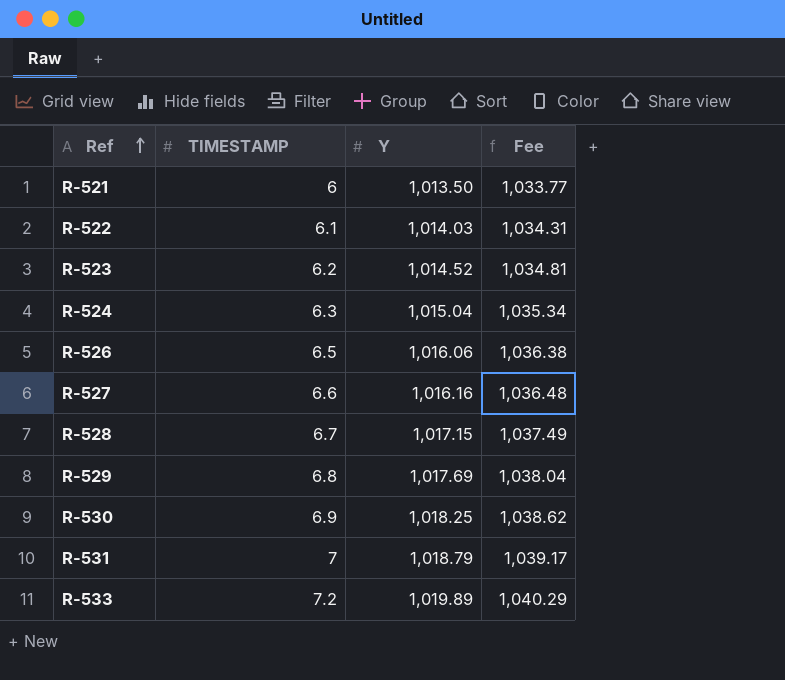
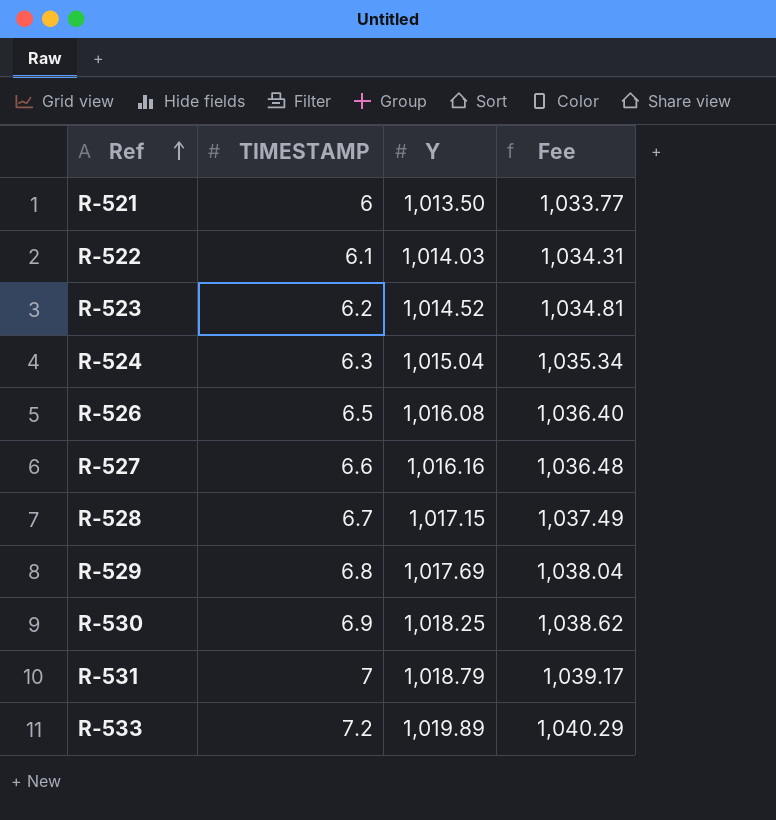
R-526 | Y: 1,016.06 -> 1,016.08
R-526 | Fee: 1,036.38 -> 1,036.40

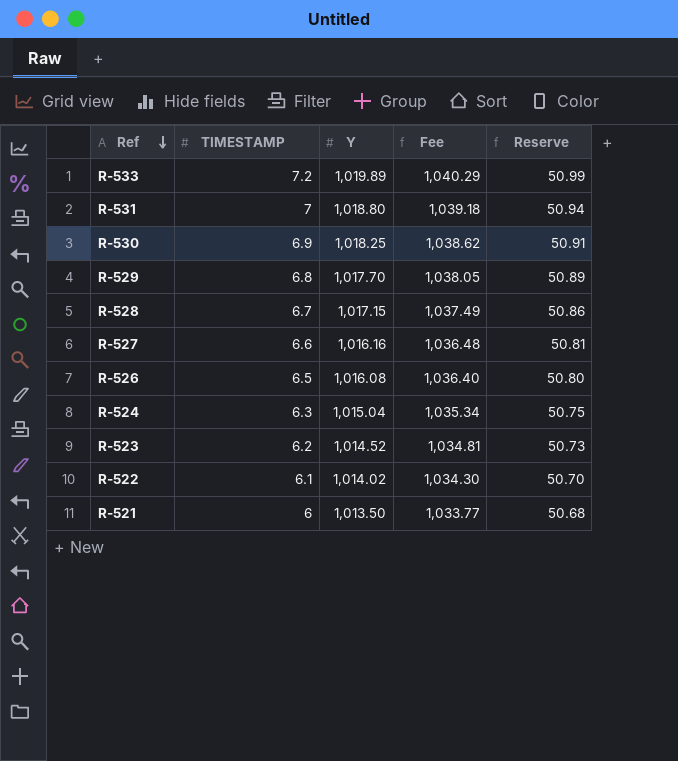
row order: Ref ascending -> Ref descending
column Reserve | formula: none -> [Y] * 0.05
R-531 | Y: 1,018.79 -> 1,018.80
R-531 | Fee: 1,039.17 -> 1,039.18
R-529 | Y: 1,017.69 -> 1,017.70
R-529 | Fee: 1,038.04 -> 1,038.05
R-522 | Y: 1,014.03 -> 1,014.02
R-522 | Fee: 1,034.31 -> 1,034.30

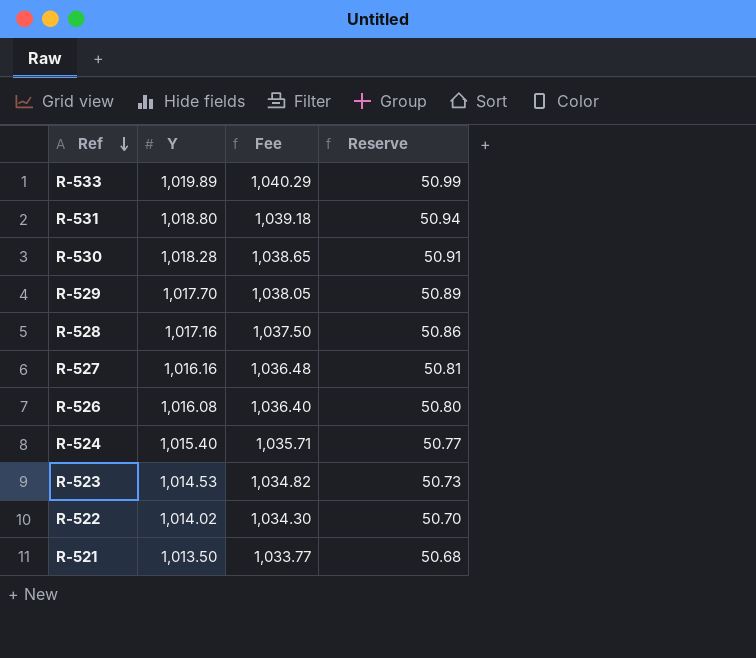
column TIMESTAMP | position: 2 -> none
R-530 | Y: 1,018.25 -> 1,018.28
R-530 | Fee: 1,038.62 -> 1,038.65
R-528 | Y: 1,017.15 -> 1,017.16
R-528 | Fee: 1,037.49 -> 1,037.50
R-524 | Y: 1,015.04 -> 1,015.40
R-524 | Fee: 1,035.34 -> 1,035.71
R-524 | Reserve: 50.75 -> 50.77
R-523 | Y: 1,014.52 -> 1,014.53
R-523 | Fee: 1,034.81 -> 1,034.82

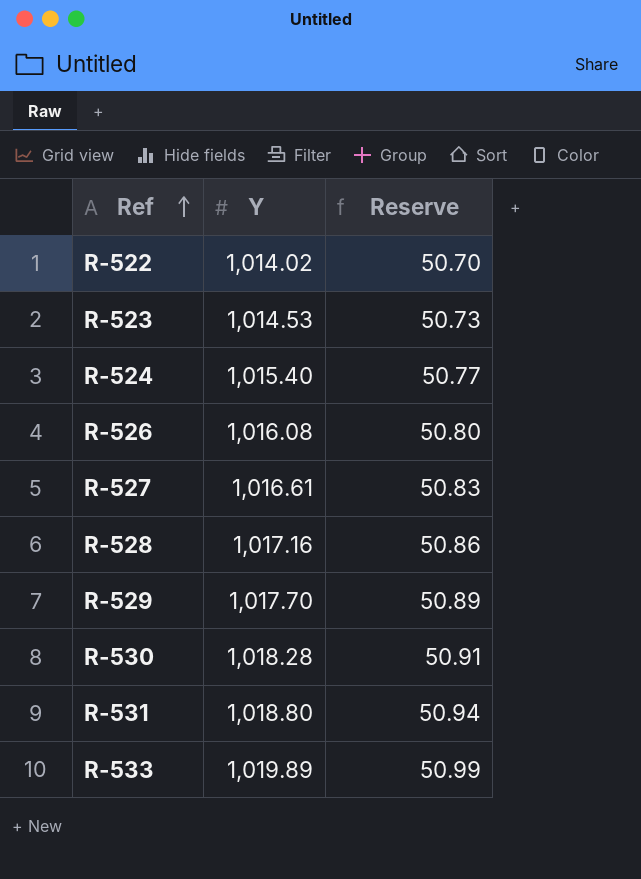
row order: Ref descending -> Ref ascending
column Fee | formula: [Y] * 1.02 -> none
row R-521: 1,013.50 | 1,033.77 | 50.68 -> none
R-527 | Y: 1,016.16 -> 1,016.61
R-527 | Reserve: 50.81 -> 50.83

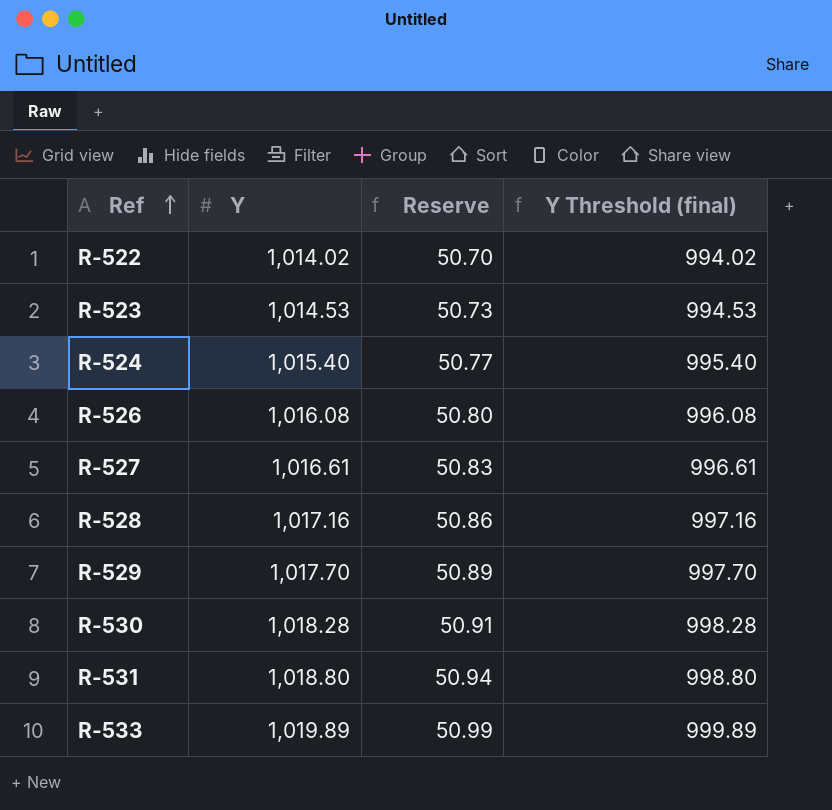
column Y Threshold (final) | formula: none -> [Y] - 20

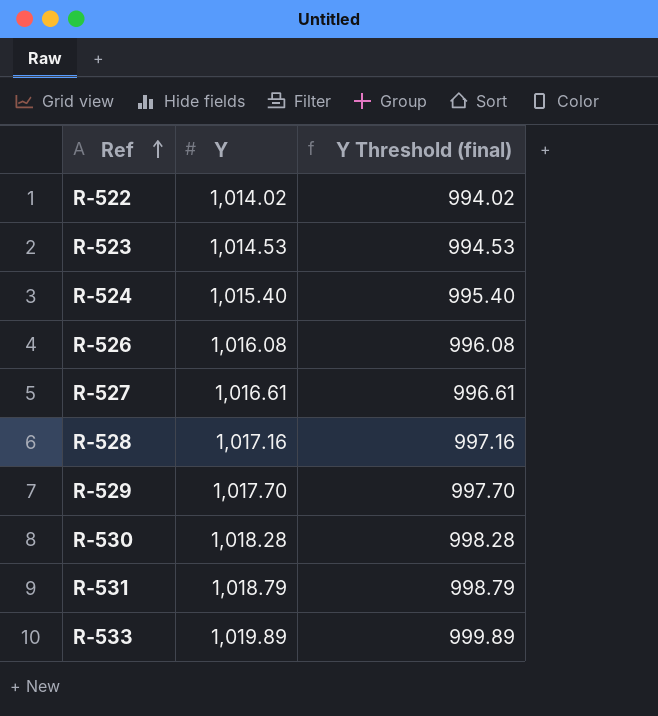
column Reserve | formula: [Y] * 0.05 -> none
R-531 | Y: 1,018.80 -> 1,018.79
R-531 | Y Threshold (final): 998.80 -> 998.79

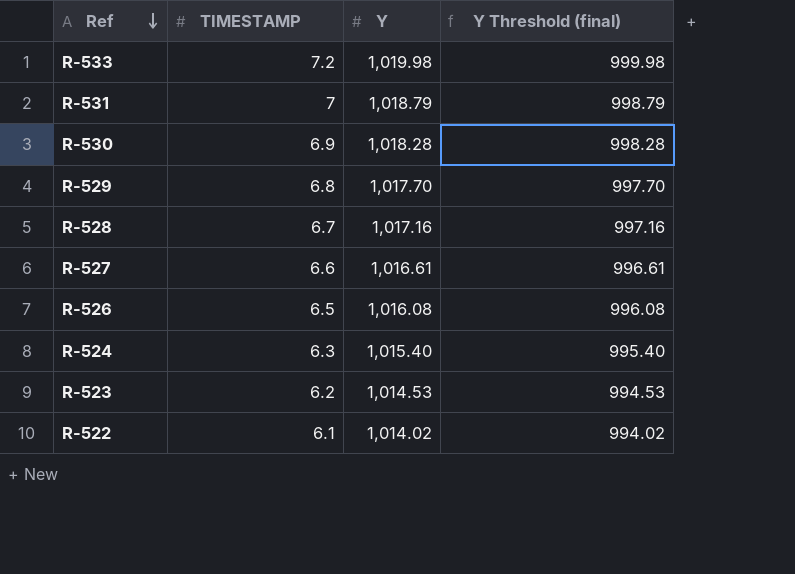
row order: Ref ascending -> Ref descending
column TIMESTAMP | position: none -> 2
R-533 | Y: 1,019.89 -> 1,019.98
R-533 | Y Threshold (final): 999.89 -> 999.98

